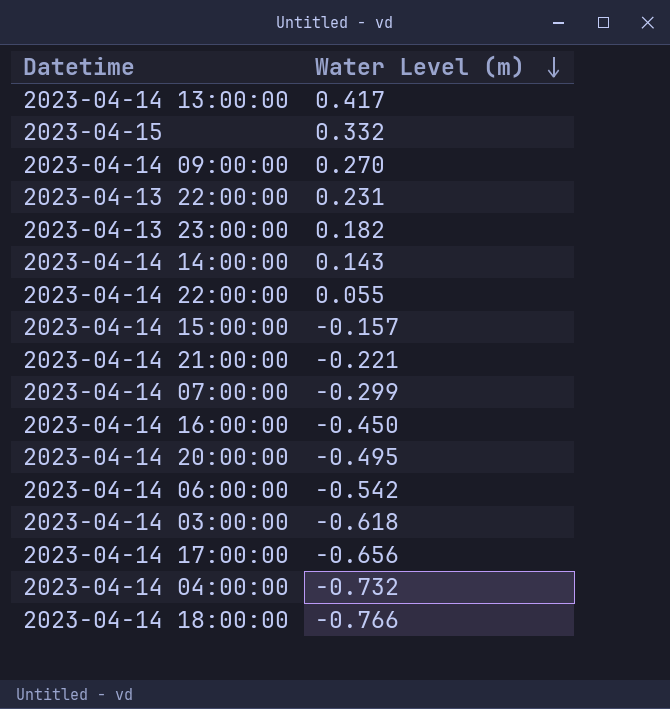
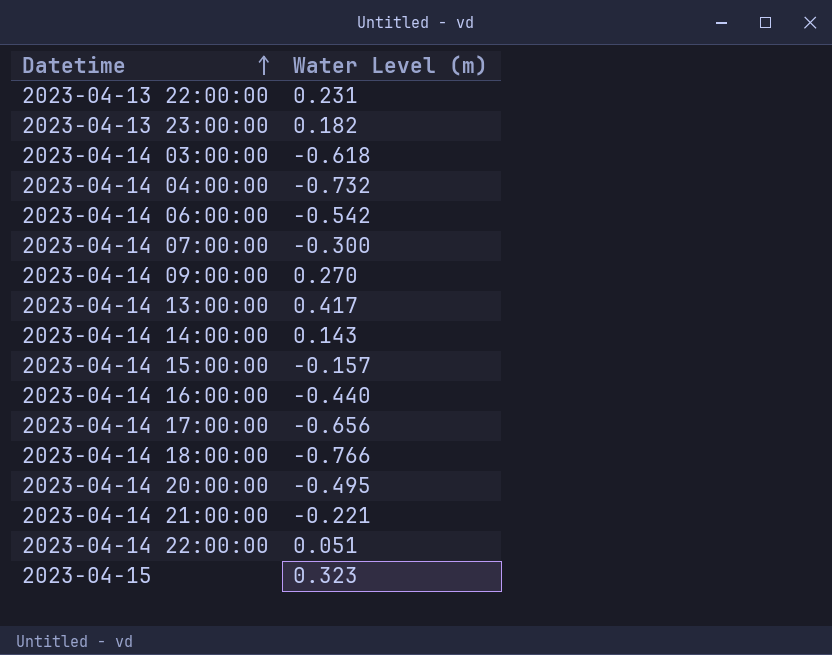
row order: Water Level (m) descending -> Datetime ascending
2023-04-14 07:00:00 | Water Level (m): -0.299 -> -0.300
2023-04-14 16:00:00 | Water Level (m): -0.450 -> -0.440
2023-04-14 22:00:00 | Water Level (m): 0.055 -> 0.051
2023-04-15 | Water Level (m): 0.332 -> 0.323

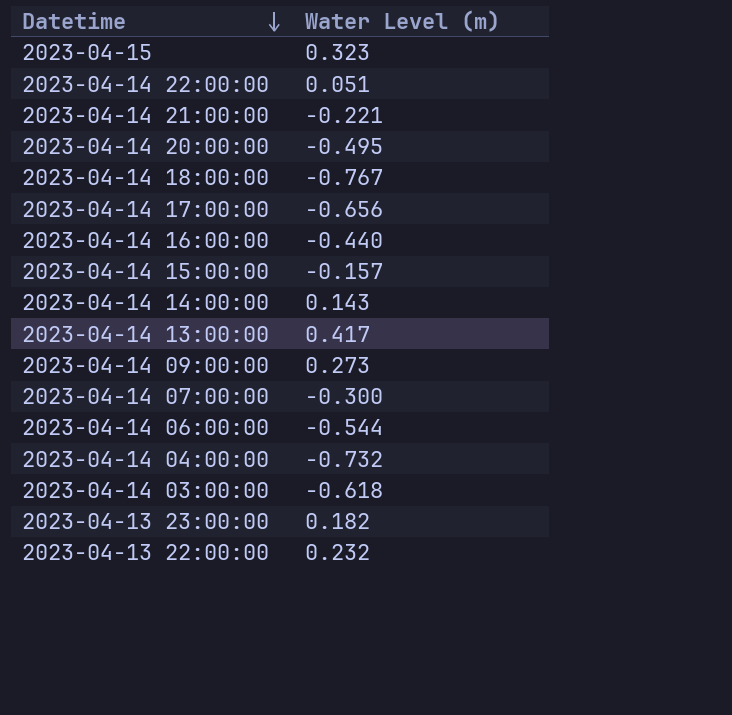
row order: Datetime ascending -> Datetime descending
2023-04-14 18:00:00 | Water Level (m): -0.766 -> -0.767
2023-04-14 09:00:00 | Water Level (m): 0.270 -> 0.273
2023-04-14 06:00:00 | Water Level (m): -0.542 -> -0.544
2023-04-13 22:00:00 | Water Level (m): 0.231 -> 0.232

